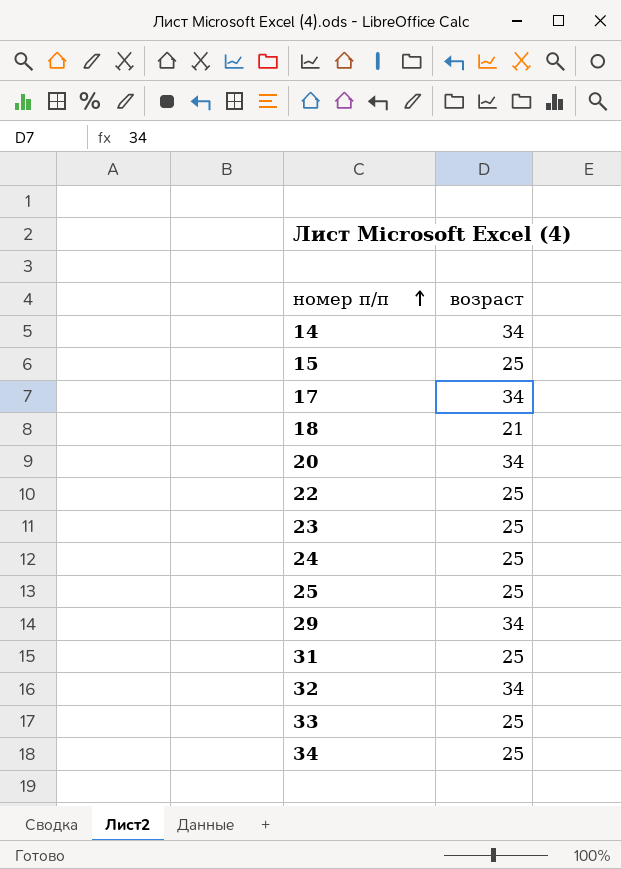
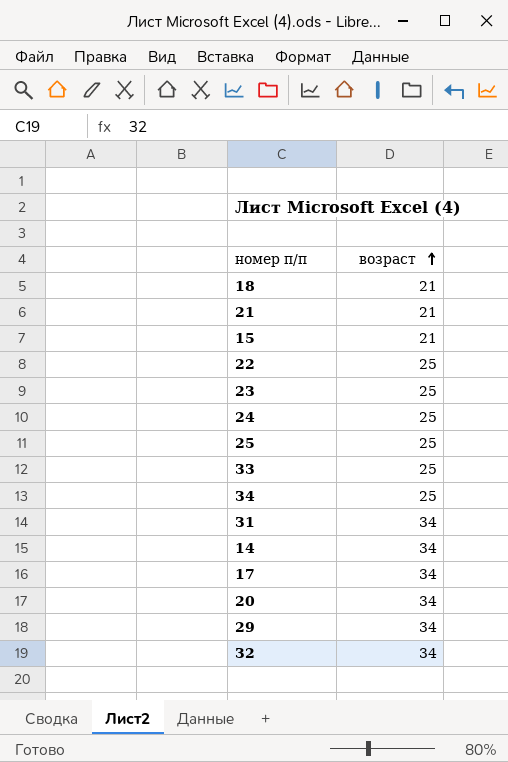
row order: номер п/п ascending -> возраст ascending
row 21: none -> 21
15 | возраст: 25 -> 21
31 | возраст: 25 -> 34

